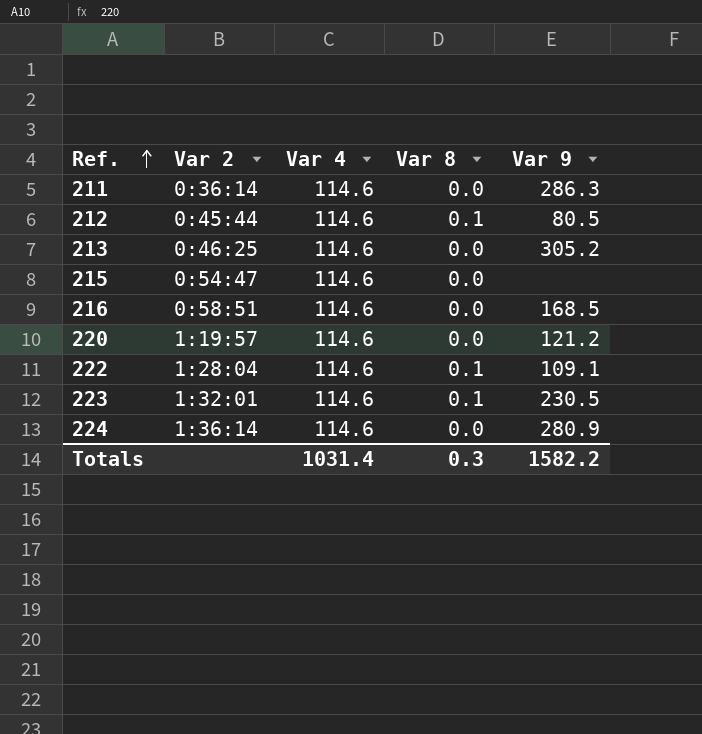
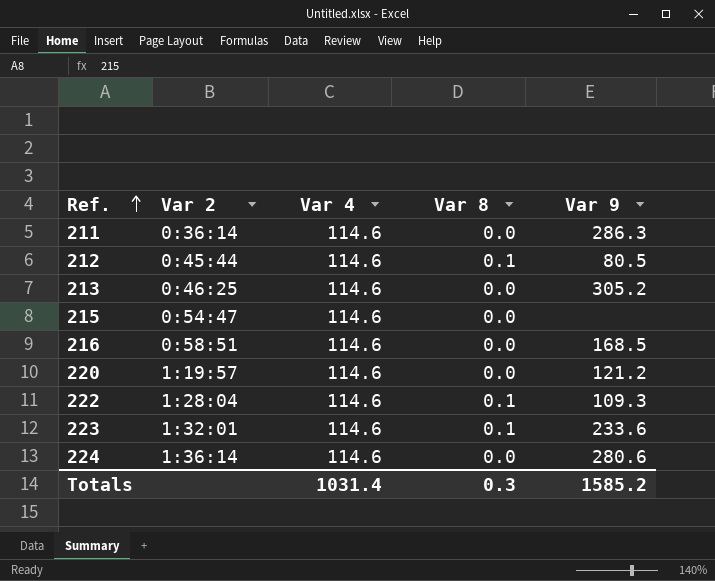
222 | Var 9: 109.1 -> 109.3
223 | Var 9: 230.5 -> 233.6
224 | Var 9: 280.9 -> 280.6
Totals | Var 9: 1582.2 -> 1585.2

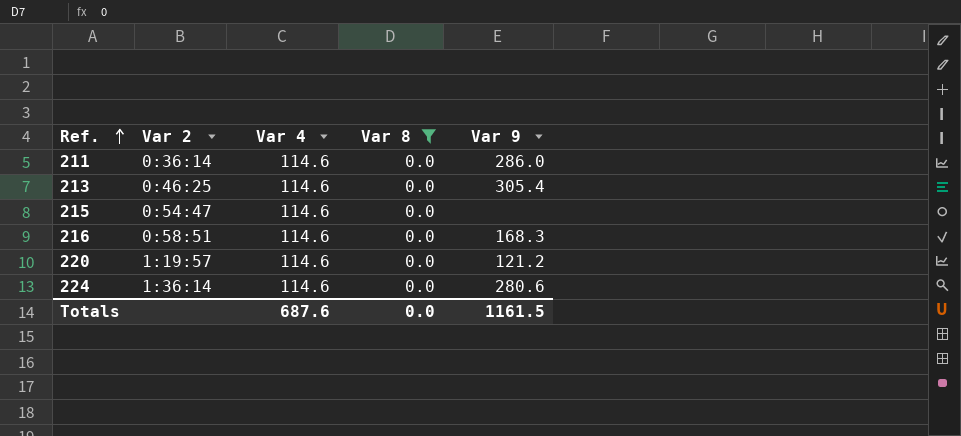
filter: none -> Var 8 = 0.0
211 | Var 9: 286.3 -> 286.0
213 | Var 9: 305.2 -> 305.4
216 | Var 9: 168.5 -> 168.3
Totals | Var 4: 1031.4 -> 687.6
Totals | Var 8: 0.3 -> 0.0
Totals | Var 9: 1585.2 -> 1161.5

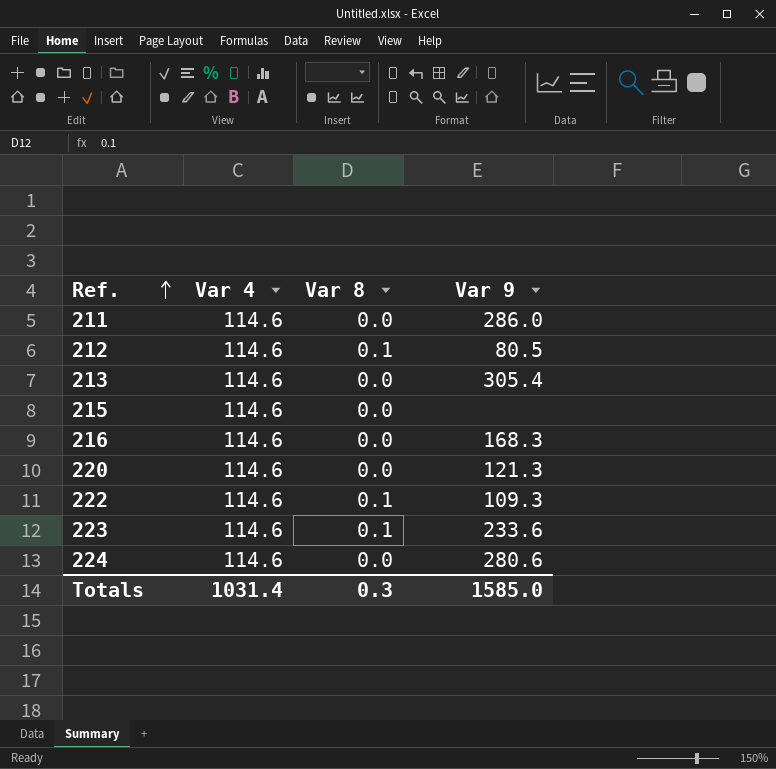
filter: Var 8 = 0.0 -> none
column Var 2 | position: 2 -> none
220 | Var 9: 121.2 -> 121.3
Totals | Var 4: 687.6 -> 1031.4
Totals | Var 8: 0.0 -> 0.3
Totals | Var 9: 1161.5 -> 1585.0

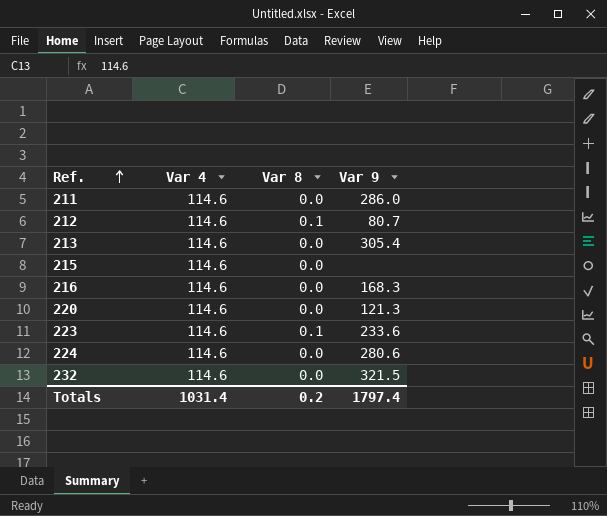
row 222: 114.6 | 0.1 | 109.3 -> none
212 | Var 9: 80.5 -> 80.7
row 232: none -> 114.6 | 0.0 | 321.5
Totals | Var 8: 0.3 -> 0.2
Totals | Var 9: 1585.0 -> 1797.4

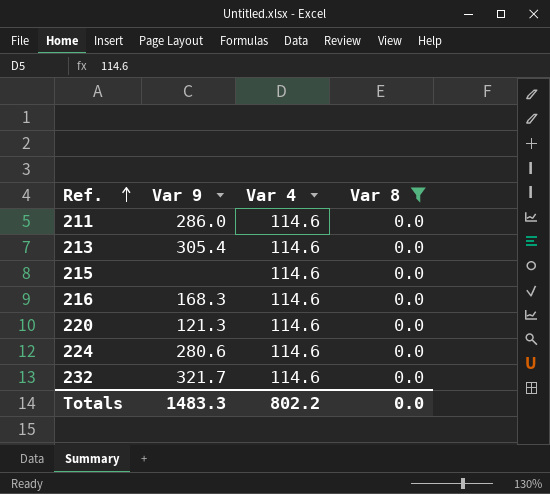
filter: none -> Var 8 = 0.0
column Var 9 | position: 4 -> 2
232 | Var 9: 321.5 -> 321.7
Totals | Var 9: 1797.4 -> 1483.3
Totals | Var 4: 1031.4 -> 802.2
Totals | Var 8: 0.2 -> 0.0

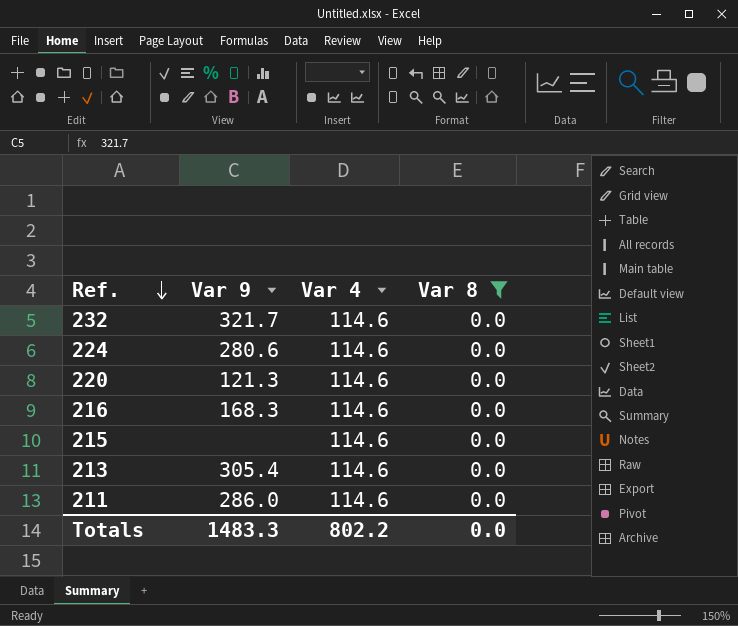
row order: Ref. ascending -> Ref. descending

